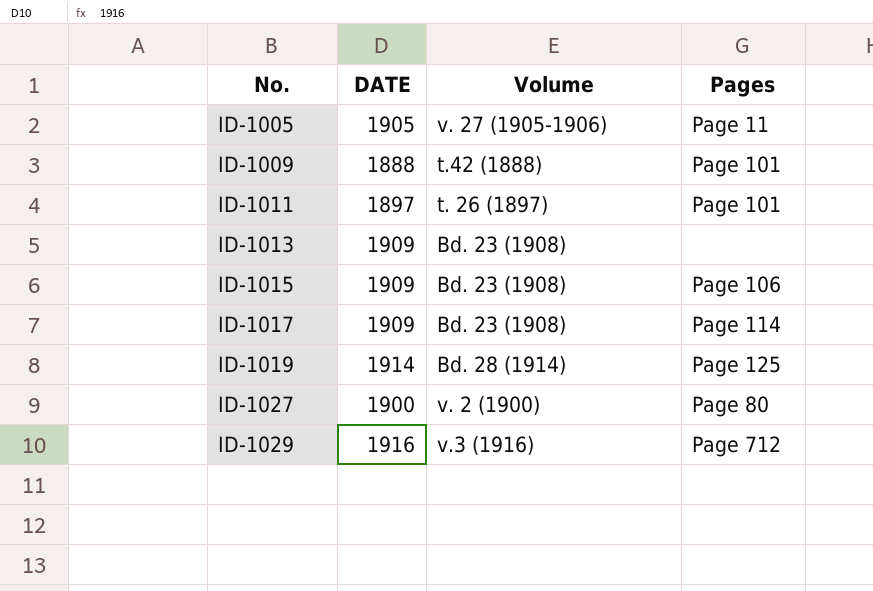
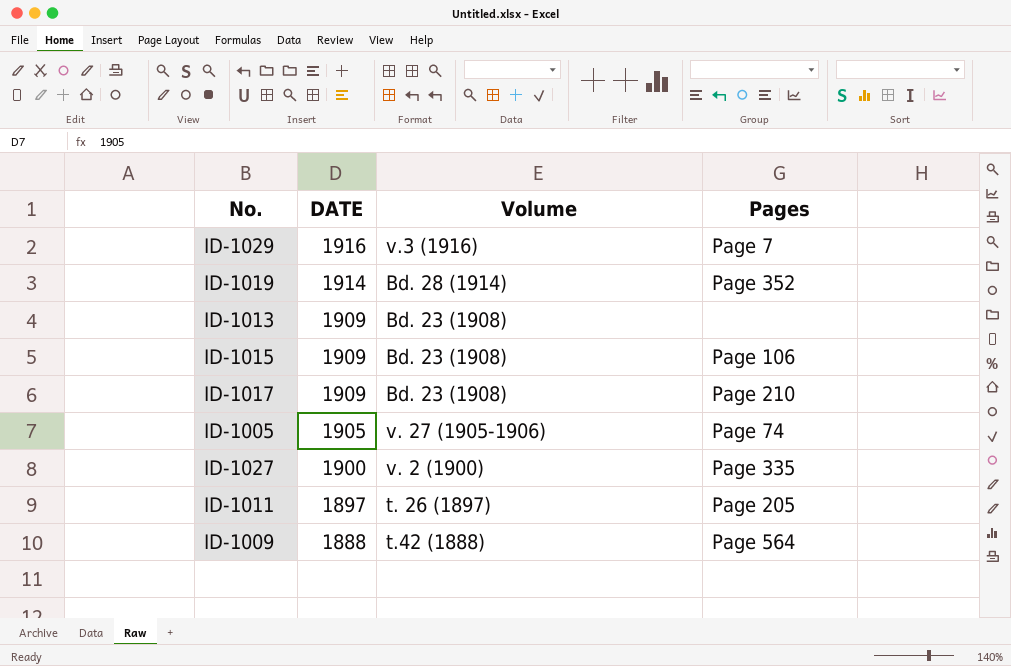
row order: No. ascending -> DATE descending
ID-1029 | Pages: Page 712 -> Page 7
ID-1019 | Pages: Page 125 -> Page 352
ID-1017 | Pages: Page 114 -> Page 210
ID-1005 | Pages: Page 11 -> Page 74
ID-1027 | Pages: Page 80 -> Page 335
ID-1011 | Pages: Page 101 -> Page 205
ID-1009 | Pages: Page 101 -> Page 564

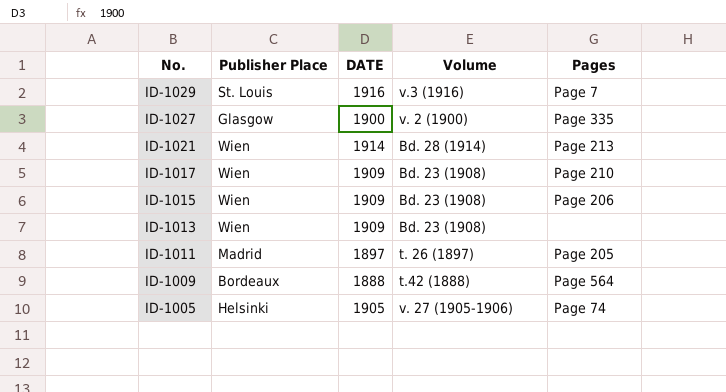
row order: DATE descending -> No. descending
column Publisher Place | position: none -> 2
row ID-1019: 1914 | Bd. 28 (1914) | Page 352 -> none
row ID-1021: none -> Wien | 1914 | Bd. 28 (1914) | Page 213
ID-1015 | Pages: Page 106 -> Page 206

